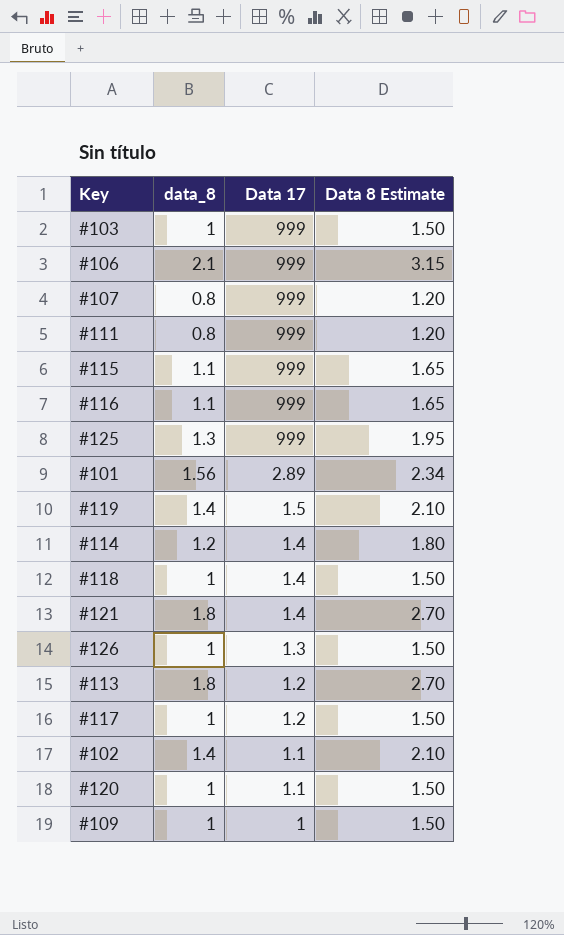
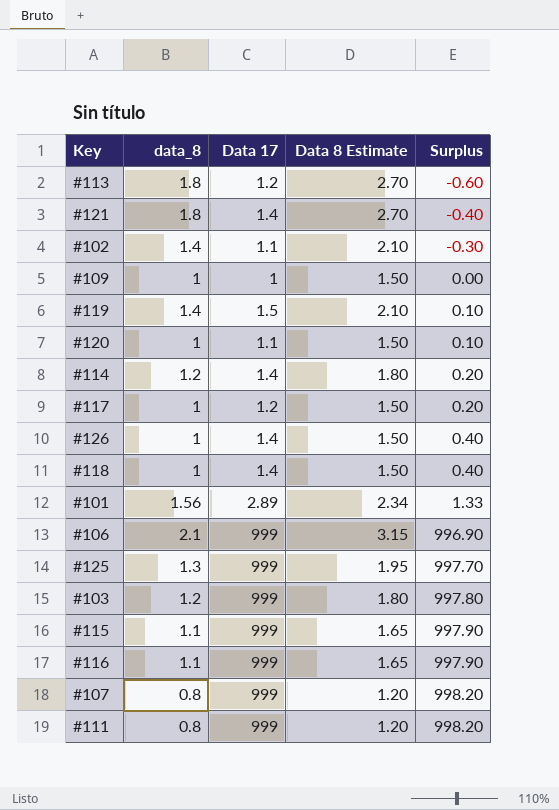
row order: Data 17 descending -> Surplus ascending
column Surplus | formula: none -> [Data 17] - [data_8]
#126 | Data 17: 1.3 -> 1.4
#103 | data_8: 1 -> 1.2
#103 | Data 8 Estimate: 1.50 -> 1.80

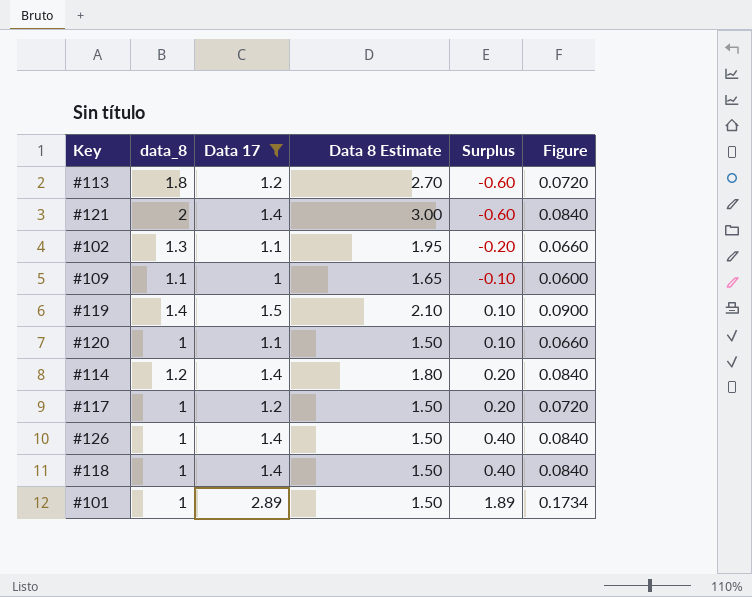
filter: none -> Data 17 != 999
column Figure | formula: none -> [Data 17] * 0.06
#121 | data_8: 1.8 -> 2
#121 | Data 8 Estimate: 2.70 -> 3.00
#121 | Surplus: -0.40 -> -0.60
#102 | data_8: 1.4 -> 1.3
#102 | Data 8 Estimate: 2.10 -> 1.95
#102 | Surplus: -0.30 -> -0.20
#109 | data_8: 1 -> 1.1
#109 | Data 8 Estimate: 1.50 -> 1.65
#109 | Surplus: 0.00 -> -0.10
#101 | data_8: 1.56 -> 1
#101 | Data 8 Estimate: 2.34 -> 1.50
#101 | Surplus: 1.33 -> 1.89

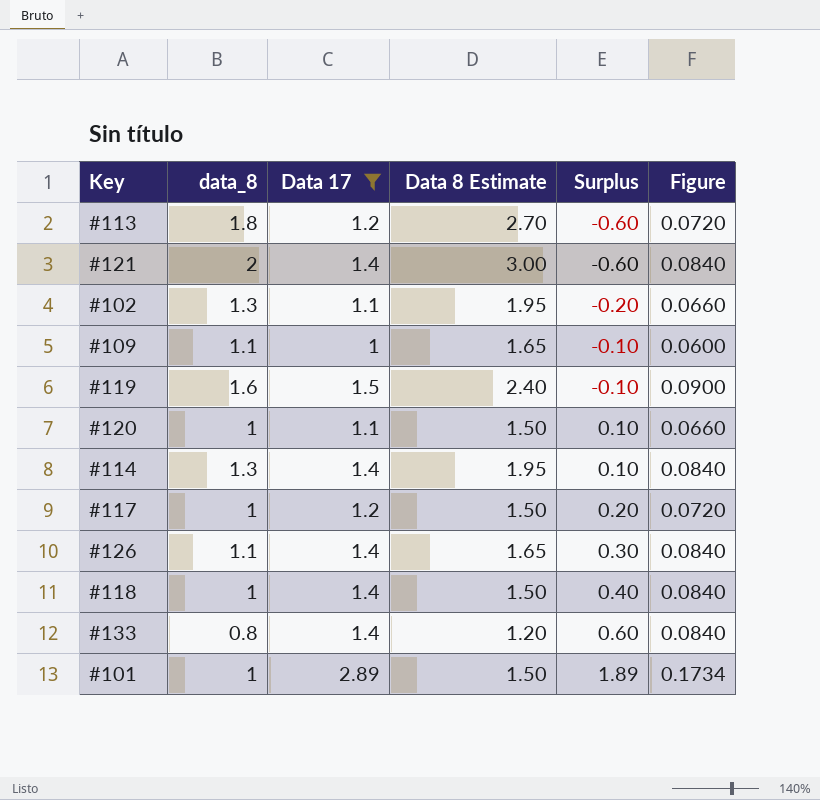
#119 | data_8: 1.4 -> 1.6
#119 | Data 8 Estimate: 2.10 -> 2.40
#119 | Surplus: 0.10 -> -0.10
#114 | data_8: 1.2 -> 1.3
#114 | Data 8 Estimate: 1.80 -> 1.95
#114 | Surplus: 0.20 -> 0.10
#126 | data_8: 1 -> 1.1
#126 | Data 8 Estimate: 1.50 -> 1.65
#126 | Surplus: 0.40 -> 0.30
row #133: none -> 0.8 | 1.4 | 1.20 | 0.60 | 0.0840

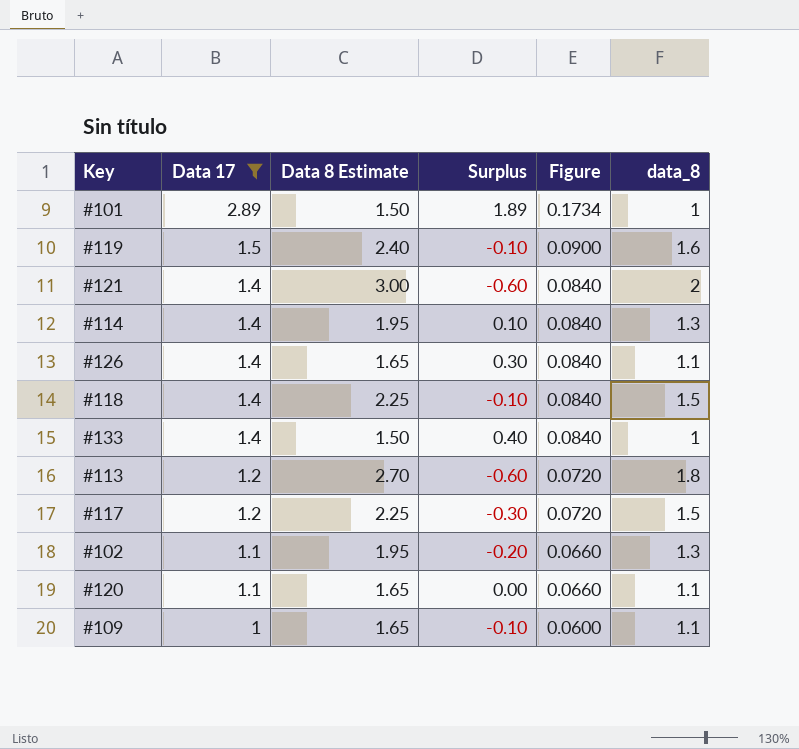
row order: Surplus ascending -> Data 17 descending
column data_8 | position: 2 -> 6
#118 | Data 8 Estimate: 1.50 -> 2.25
#118 | Surplus: 0.40 -> -0.10
#118 | data_8: 1 -> 1.5
#133 | Data 8 Estimate: 1.20 -> 1.50
#133 | Surplus: 0.60 -> 0.40
#133 | data_8: 0.8 -> 1
#117 | Data 8 Estimate: 1.50 -> 2.25
#117 | Surplus: 0.20 -> -0.30
#117 | data_8: 1 -> 1.5
#120 | Data 8 Estimate: 1.50 -> 1.65
#120 | Surplus: 0.10 -> 0.00
#120 | data_8: 1 -> 1.1

